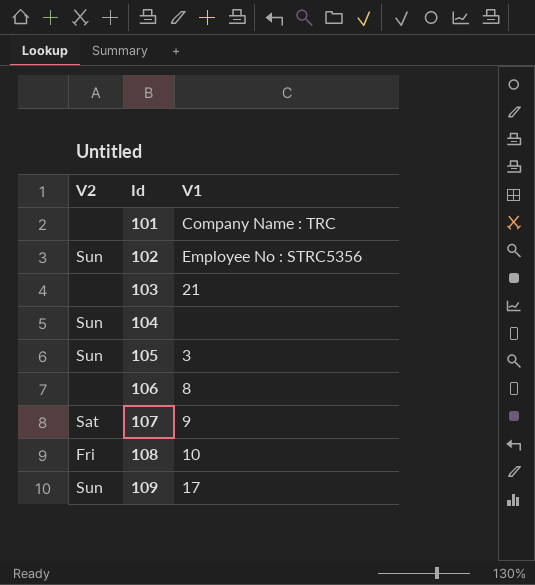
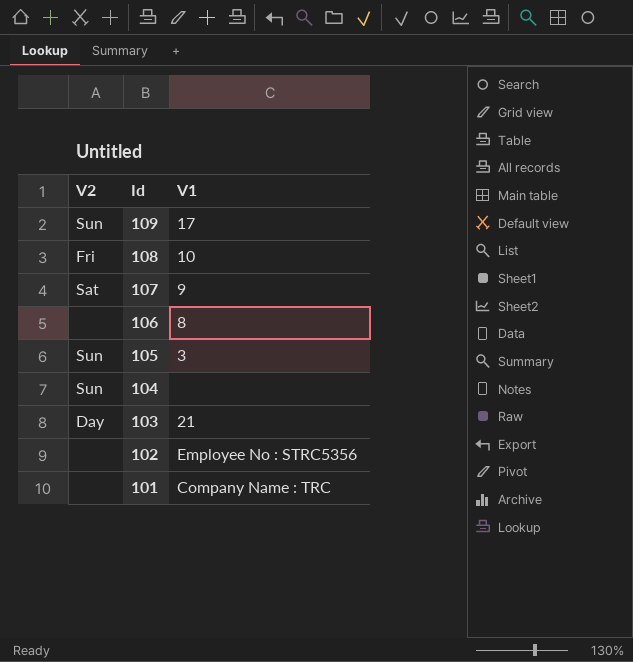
row order: Id ascending -> Id descending
103 | V2: none -> Day
102 | V2: Sun -> none

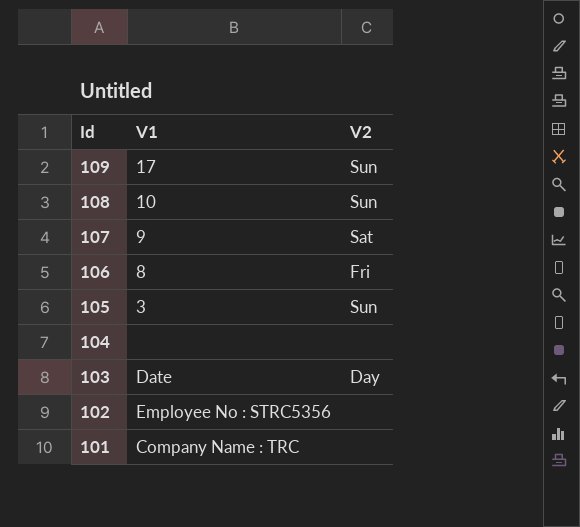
column V2 | position: 1 -> 3
108 | V2: Fri -> Sun
106 | V2: none -> Fri
104 | V2: Sun -> none
103 | V1: 21 -> Date

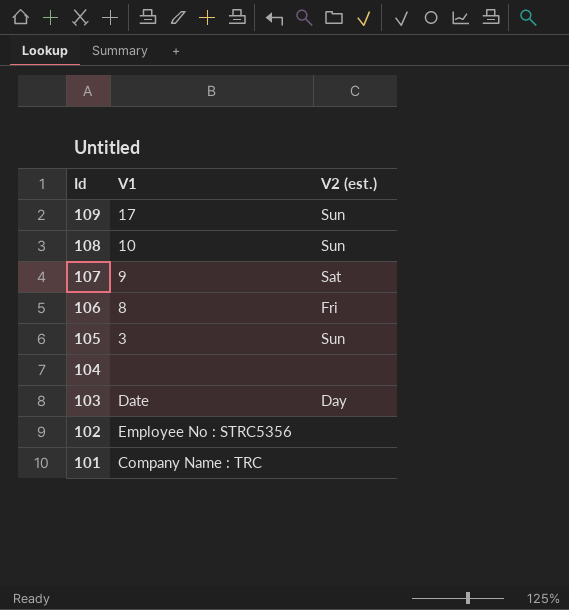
column name: V2 -> V2 (est.)

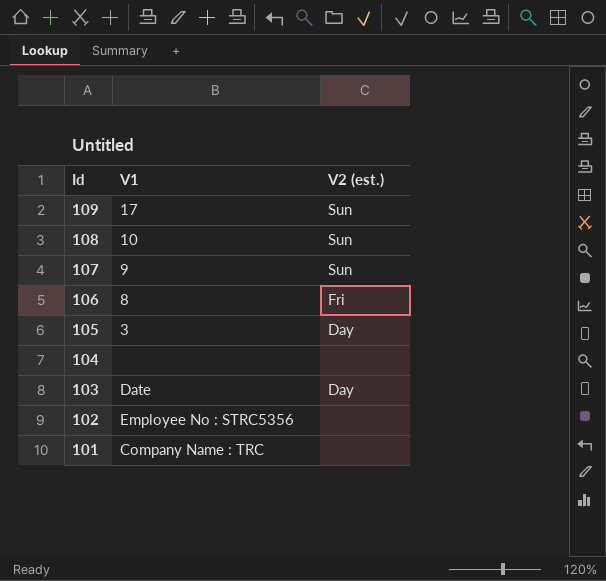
107 | V2 (est.): Sat -> Sun
105 | V2 (est.): Sun -> Day

